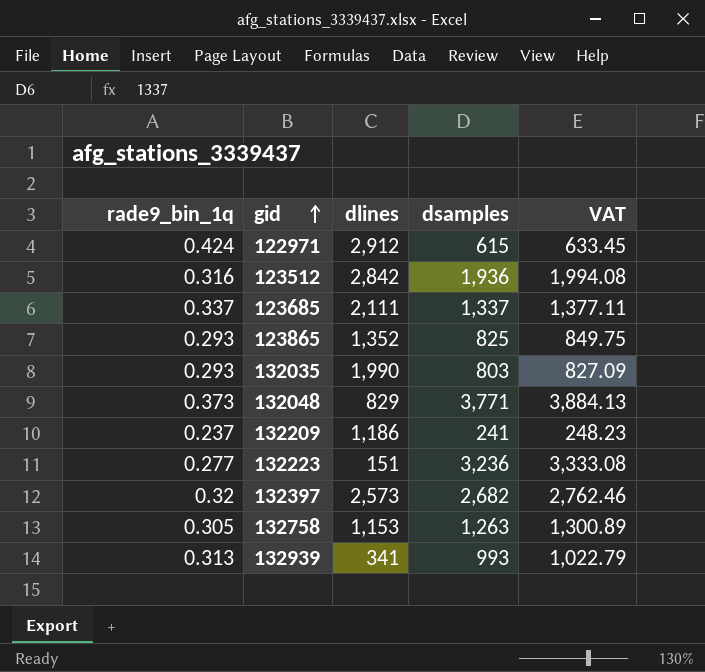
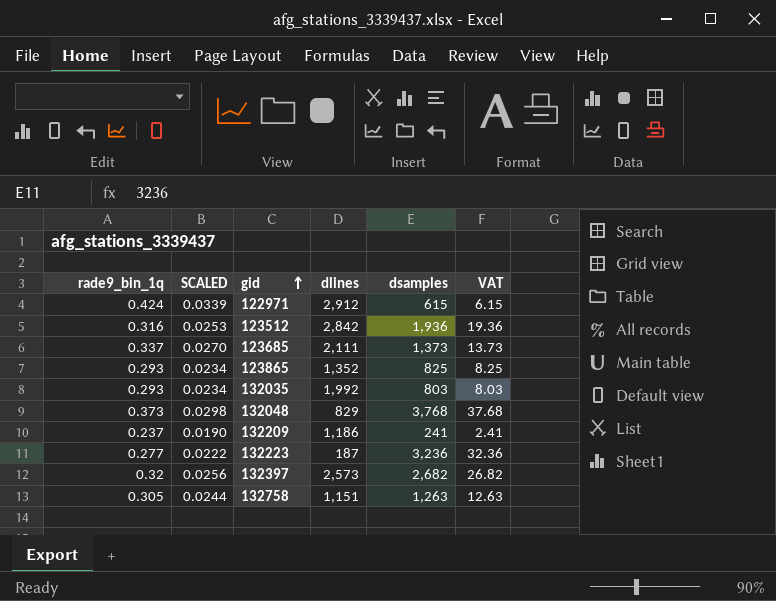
column SCALED | formula: none -> [rade9_bin_1q] * 0.08
column VAT | formula: [dsamples] * 1.03 -> [dsamples] * 0.01
row 132939: 0.313 | 341 | 993 | 1,022.79 -> none
123685 | dsamples: 1,337 -> 1,373
132035 | dlines: 1,990 -> 1,992
132048 | dsamples: 3,771 -> 3,768
132223 | dlines: 151 -> 187
132758 | dlines: 1,153 -> 1,151

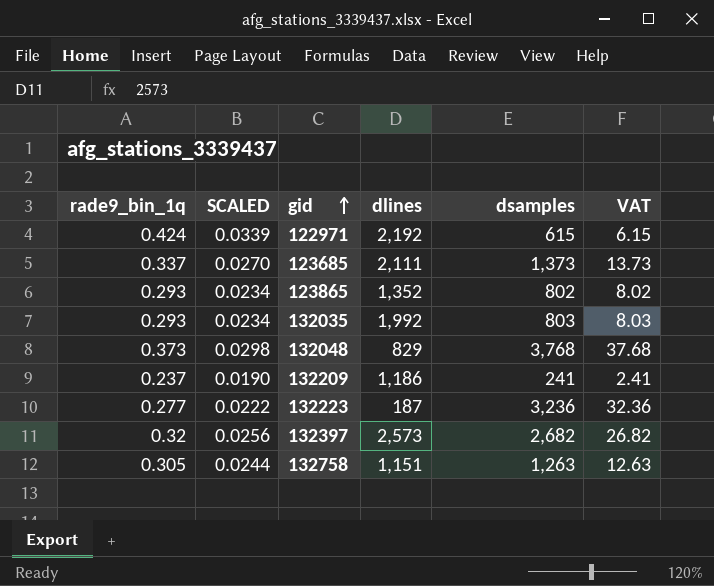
row 123512: 0.316 | 0.0253 | 2,842 | 1,936 | 19.36 -> none
122971 | dlines: 2,912 -> 2,192
123865 | dsamples: 825 -> 802
123865 | VAT: 8.25 -> 8.02

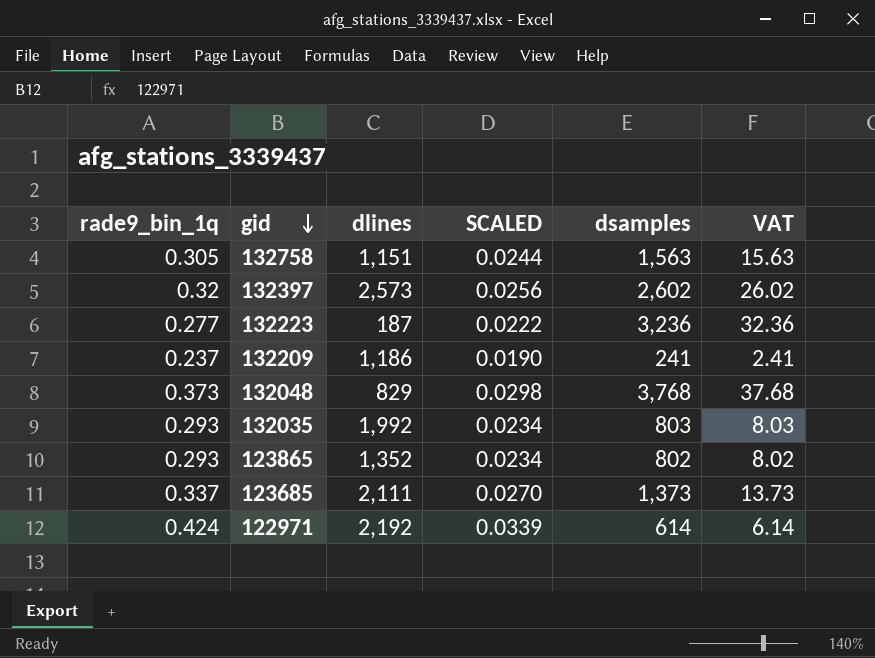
row order: gid ascending -> gid descending
column SCALED | position: 2 -> 4
132758 | dsamples: 1,263 -> 1,563
132758 | VAT: 12.63 -> 15.63
132397 | dsamples: 2,682 -> 2,602
132397 | VAT: 26.82 -> 26.02
122971 | dsamples: 615 -> 614
122971 | VAT: 6.15 -> 6.14

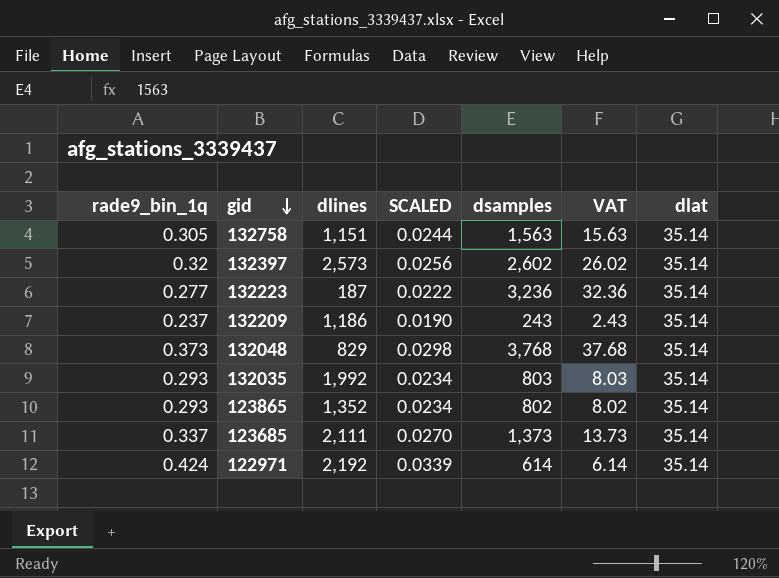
column dlat | position: none -> 7
132209 | dsamples: 241 -> 243
132209 | VAT: 2.41 -> 2.43

